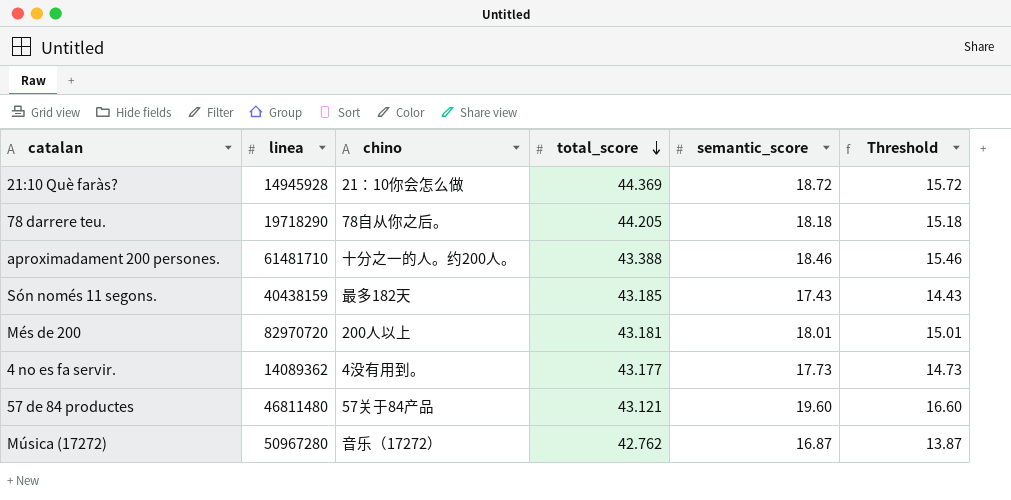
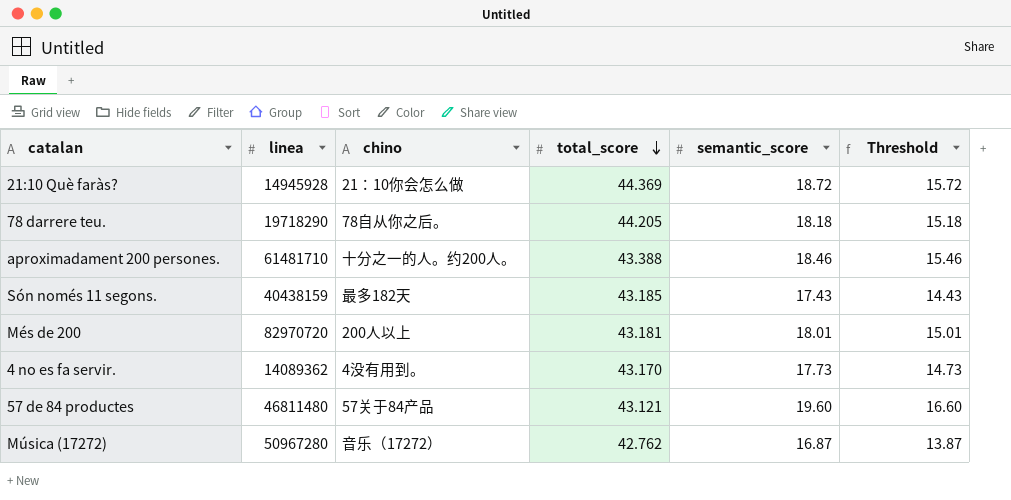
4 no es fa servir. | total_score: 43.177 -> 43.170

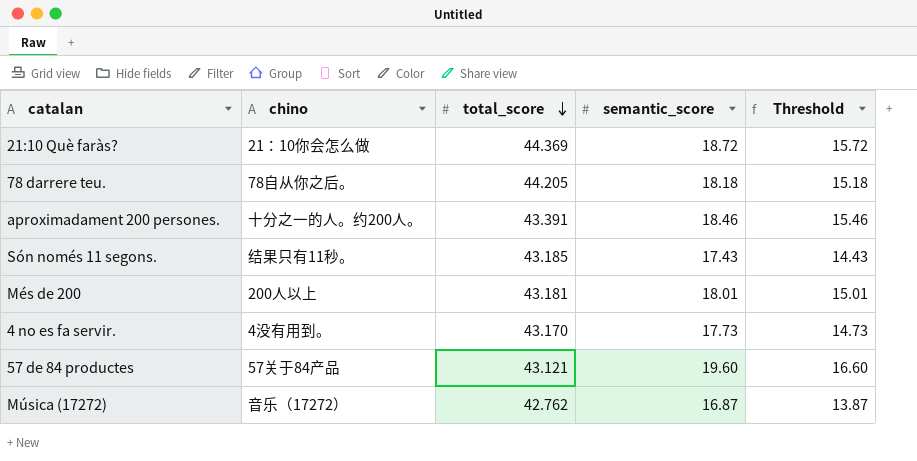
column linea | position: 2 -> none
aproximadament 200 persones. | total_score: 43.388 -> 43.391
Són només 11 segons. | chino: 最多182天 -> 结果只有11秒。

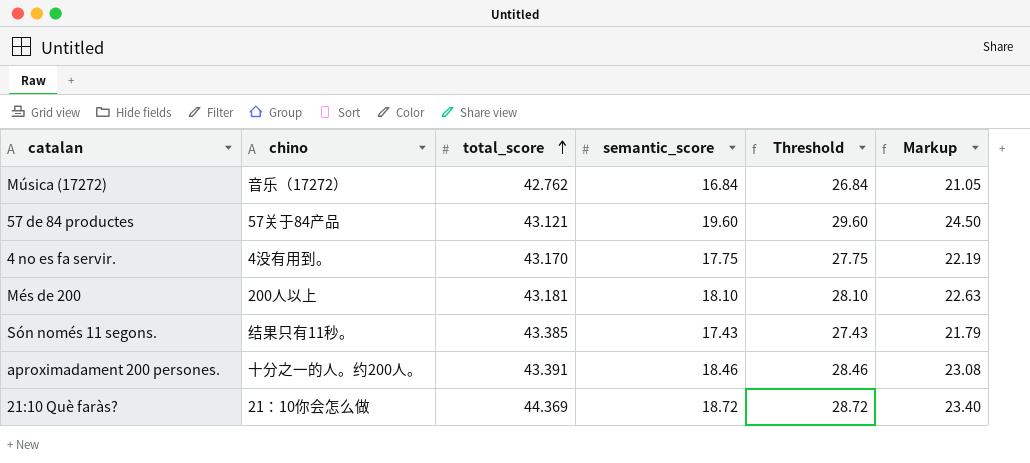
row order: total_score descending -> total_score ascending
column Threshold | formula: [semantic_score] - 3 -> [semantic_score] + 10
column Markup | formula: none -> [semantic_score] * 1.25
row 78 darrere teu.: 78自从你之后。 | 44.205 | 18.18 | 15.18 -> none
Música (17272) | semantic_score: 16.87 -> 16.84
4 no es fa servir. | semantic_score: 17.73 -> 17.75
Més de 200 | semantic_score: 18.01 -> 18.10
Són només 11 segons. | total_score: 43.185 -> 43.385

